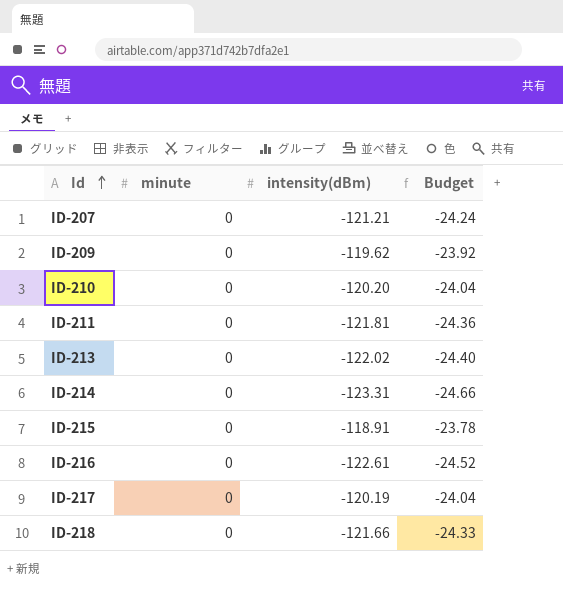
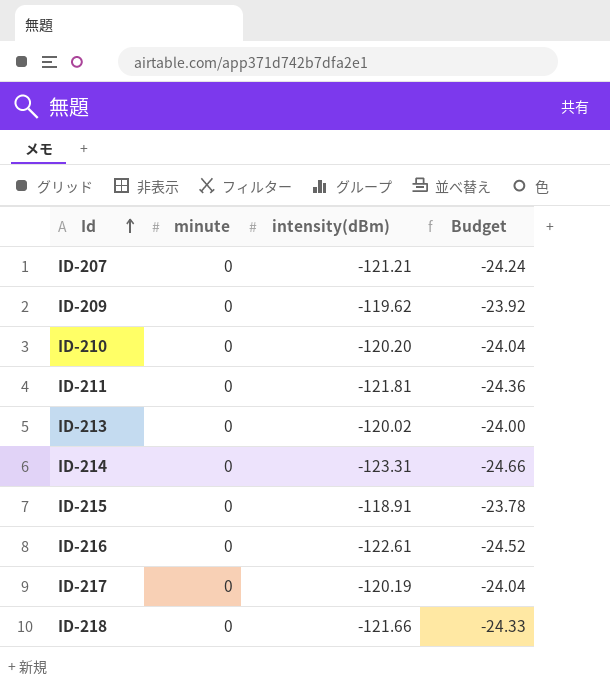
ID-213 | intensity(dBm): -122.02 -> -120.02
ID-213 | Budget: -24.40 -> -24.00

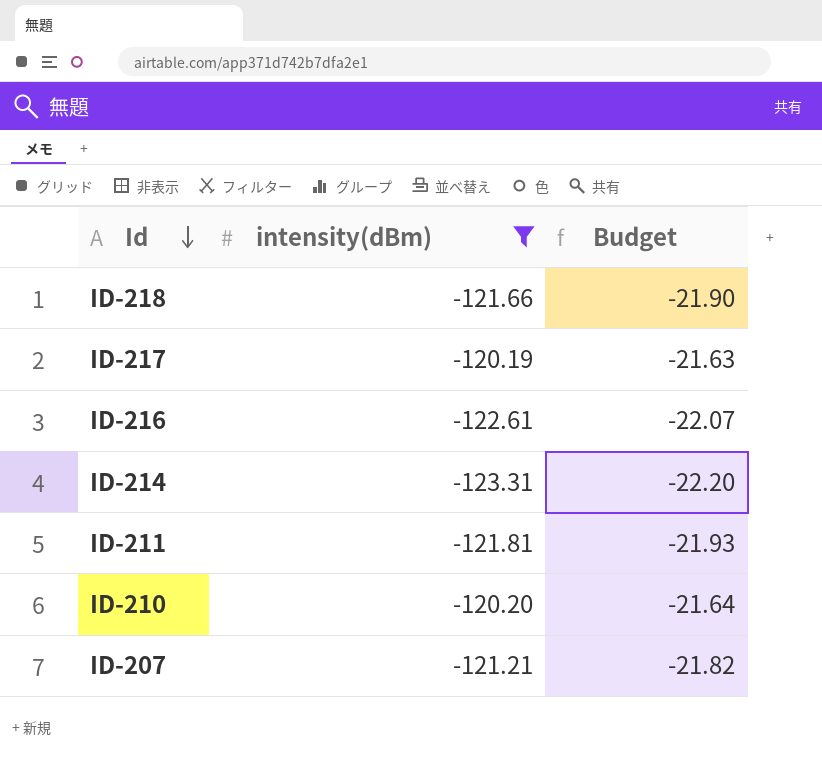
filter: none -> intensity(dBm) <= -120.19
row order: Id ascending -> Id descending
column minute | position: 2 -> none
column Budget | formula: [intensity(dBm)] * 0.2 -> [intensity(dBm)] * 0.18

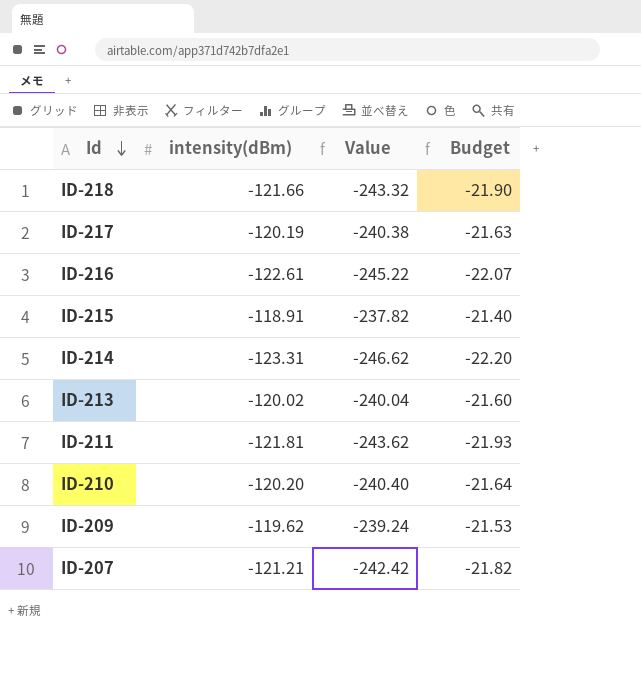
filter: intensity(dBm) <= -120.19 -> none
column Value | formula: none -> [intensity(dBm)] * 2

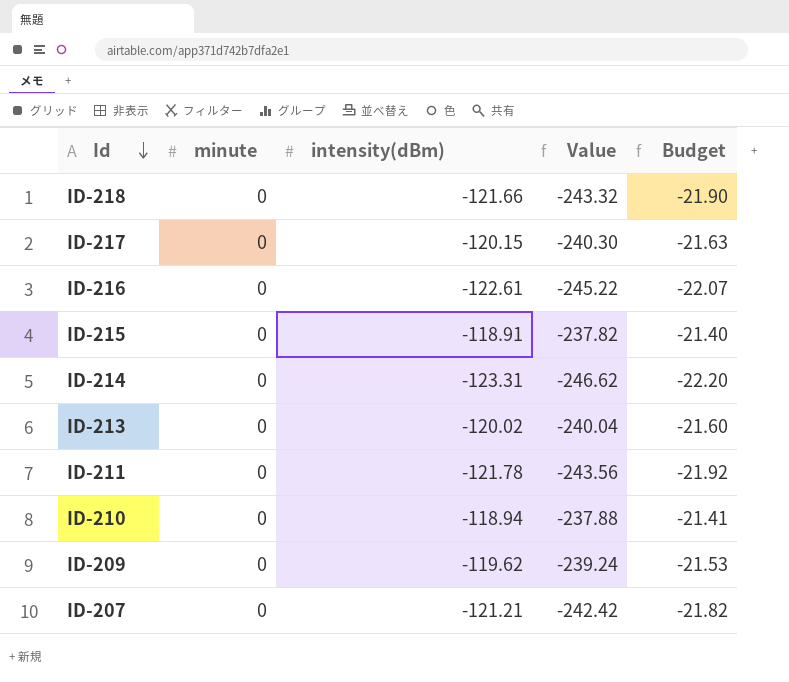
column minute | position: none -> 2
ID-217 | intensity(dBm): -120.19 -> -120.15
ID-217 | Value: -240.38 -> -240.30
ID-211 | intensity(dBm): -121.81 -> -121.78
ID-211 | Value: -243.62 -> -243.56
ID-211 | Budget: -21.93 -> -21.92
ID-210 | intensity(dBm): -120.20 -> -118.94
ID-210 | Value: -240.40 -> -237.88
ID-210 | Budget: -21.64 -> -21.41

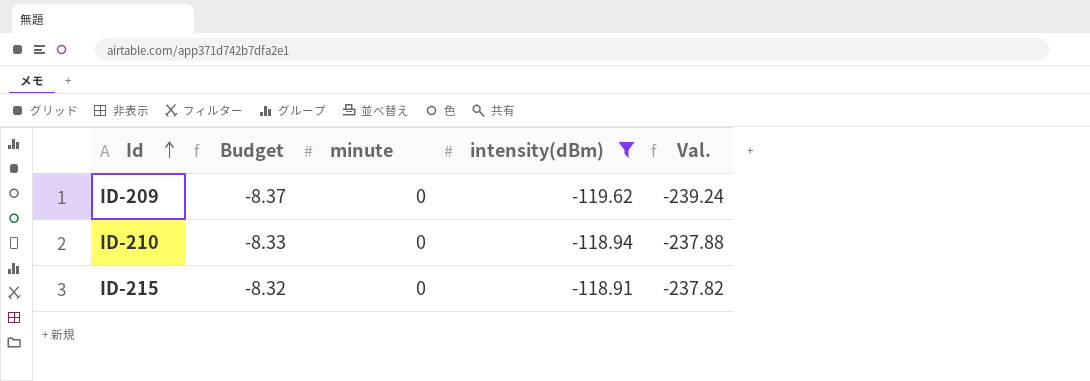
filter: none -> intensity(dBm) >= -119.62
row order: Id descending -> Id ascending
column Budget | formula: [intensity(dBm)] * 0.18 -> [intensity(dBm)] * 0.07
column Budget | position: 5 -> 2
column name: Value -> Val.

